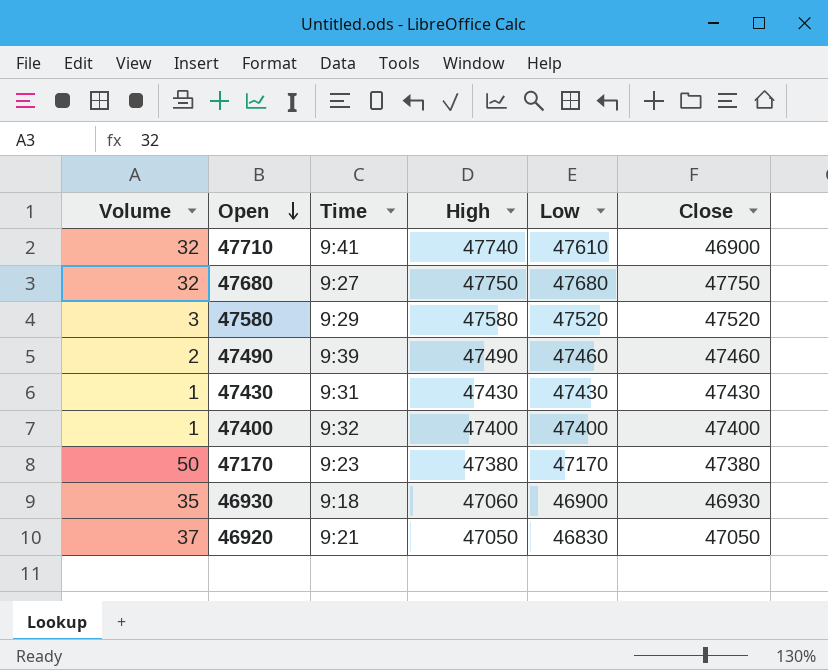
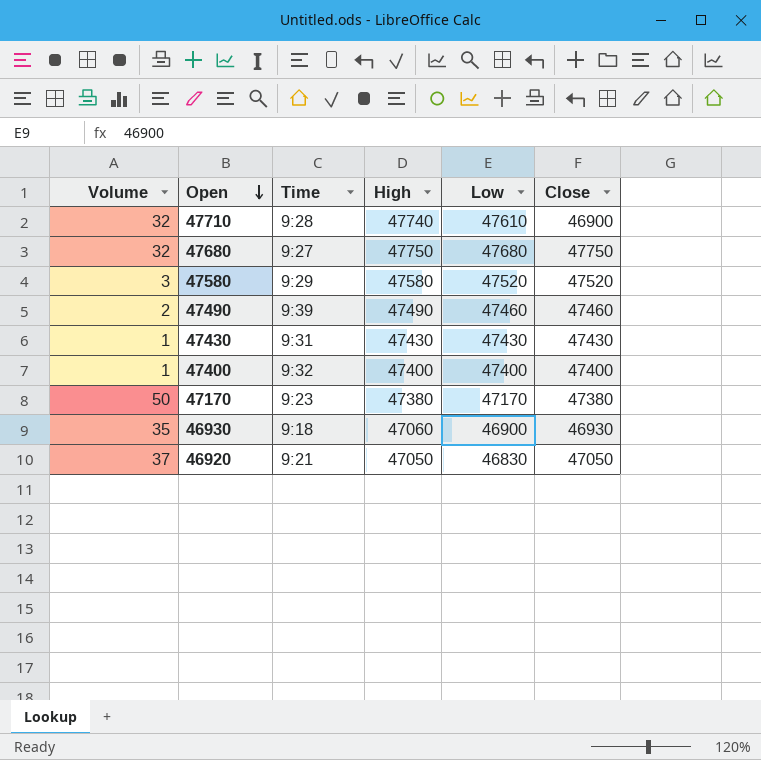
47710 | Time: 9:41 -> 9:28

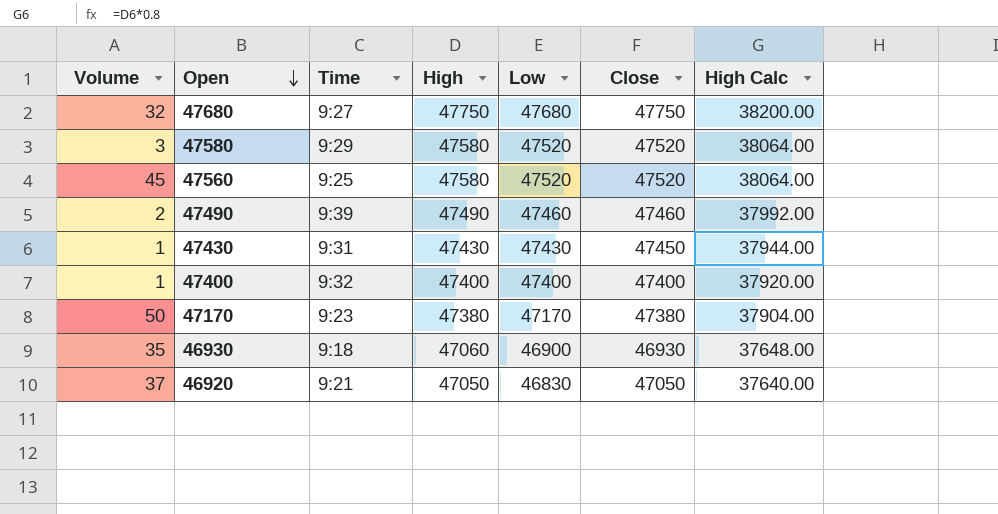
column High Calc | formula: none -> [High] * 0.8
row 47710: 32 | 9:28 | 47740 | 47610 | 46900 -> none
row 47560: none -> 45 | 9:25 | 47580 | 47520 | 47520 | 38064.00
47430 | Close: 47430 -> 47450

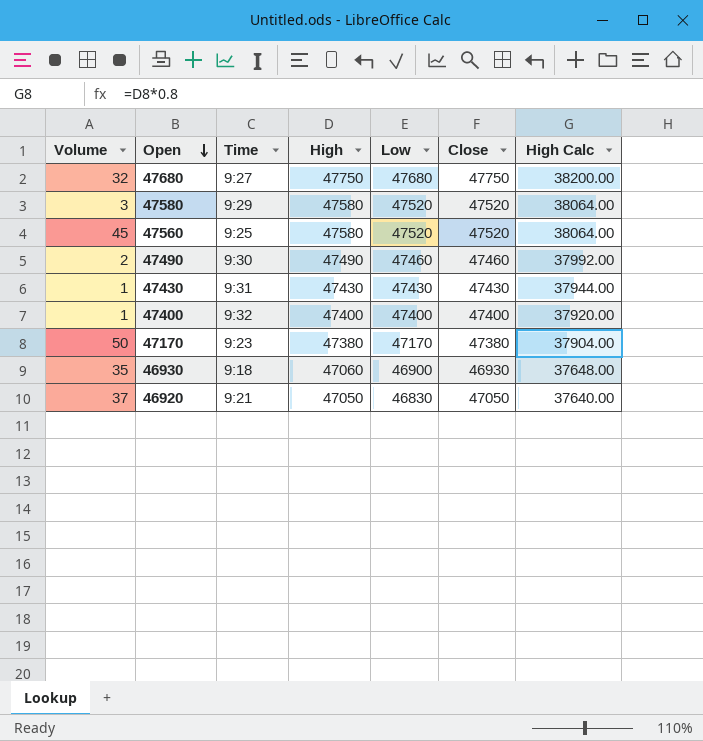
47490 | Time: 9:39 -> 9:30
47430 | Close: 47450 -> 47430

